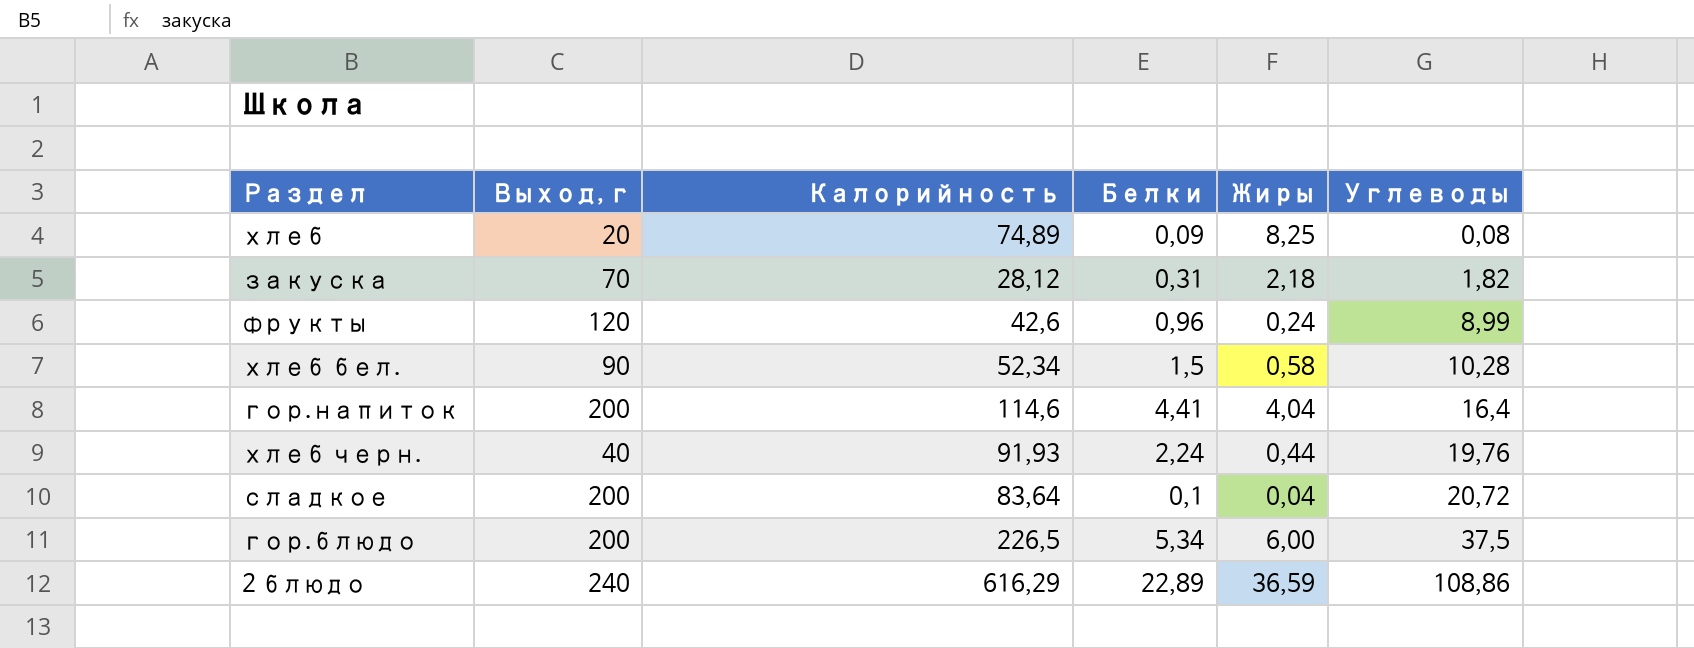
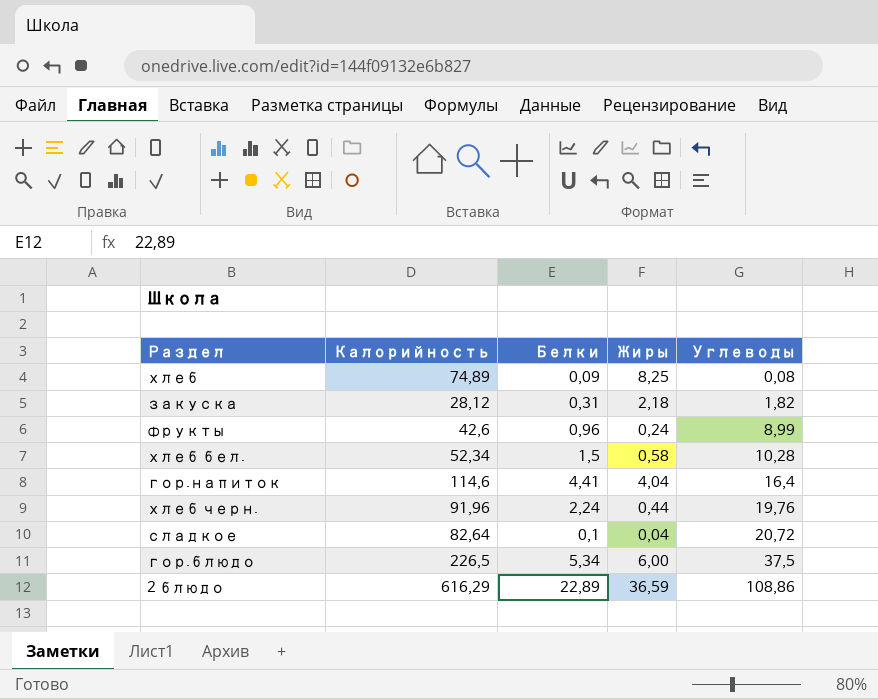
column Выход, г | position: 2 -> none
хлеб черн. | Калорийность: 91,93 -> 91,96
сладкое | Калорийность: 83,64 -> 82,64

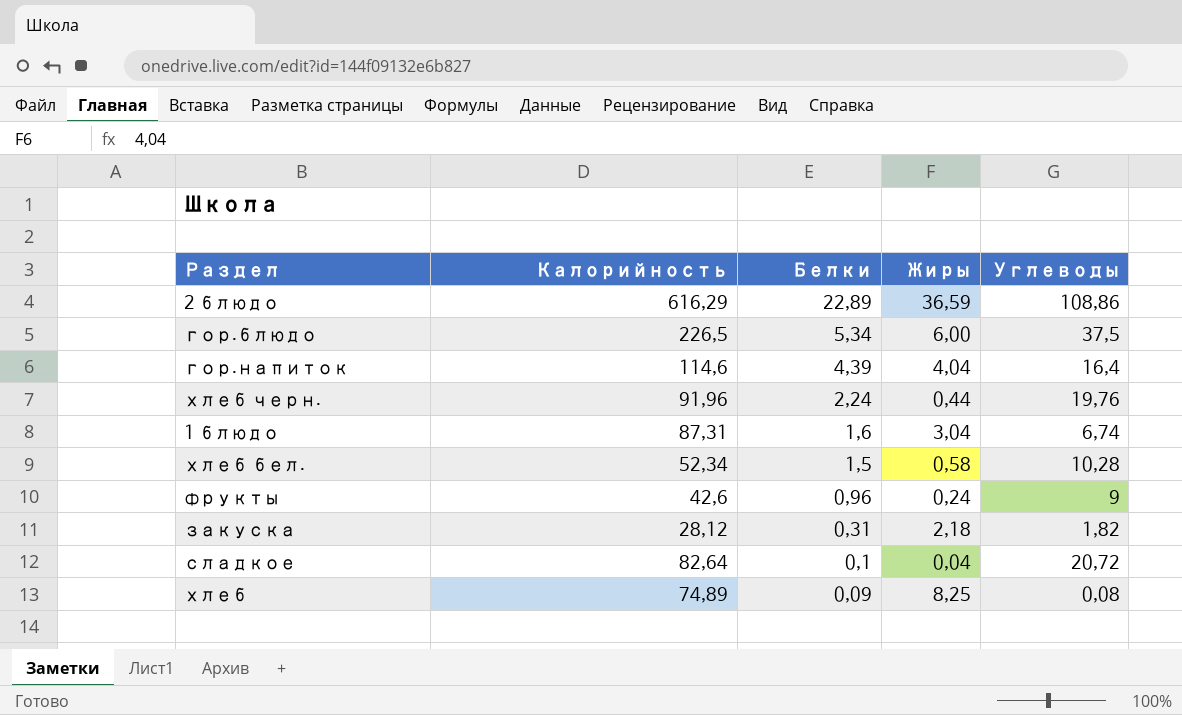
row order: Углеводы ascending -> Белки descending
гор.напиток | Белки: 4,41 -> 4,39
row 1 блюдо: none -> 87,31 | 1,6 | 3,04 | 6,74
фрукты | Углеводы: 8,99 -> 9

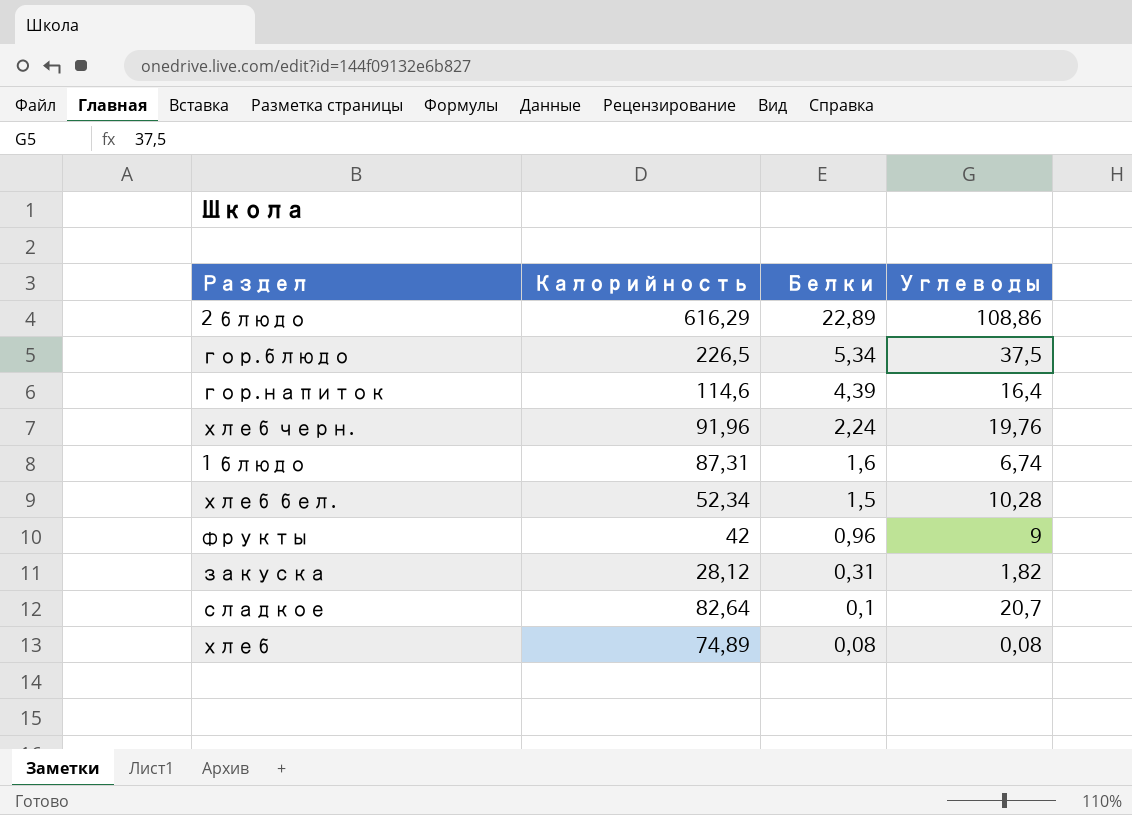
column Жиры | position: 4 -> none
фрукты | Калорийность: 42,6 -> 42
сладкое | Углеводы: 20,72 -> 20,7
хлеб | Белки: 0,09 -> 0,08

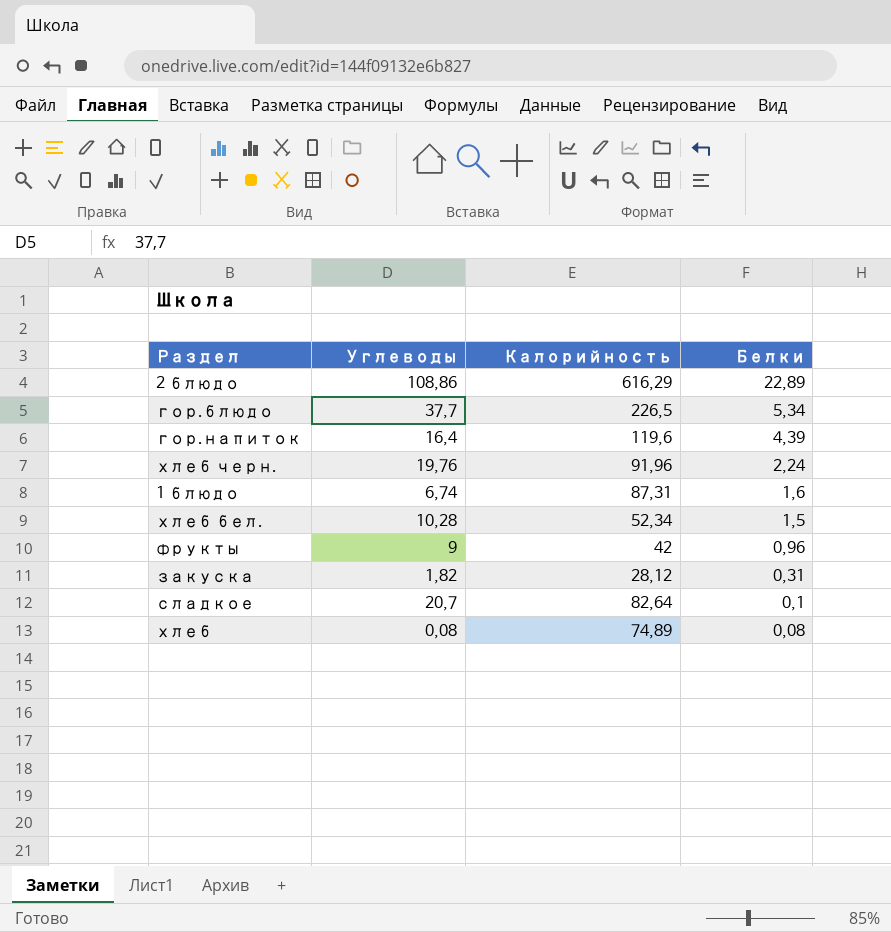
column Углеводы | position: 4 -> 2
гор.блюдо | Углеводы: 37,5 -> 37,7
гор.напиток | Калорийность: 114,6 -> 119,6

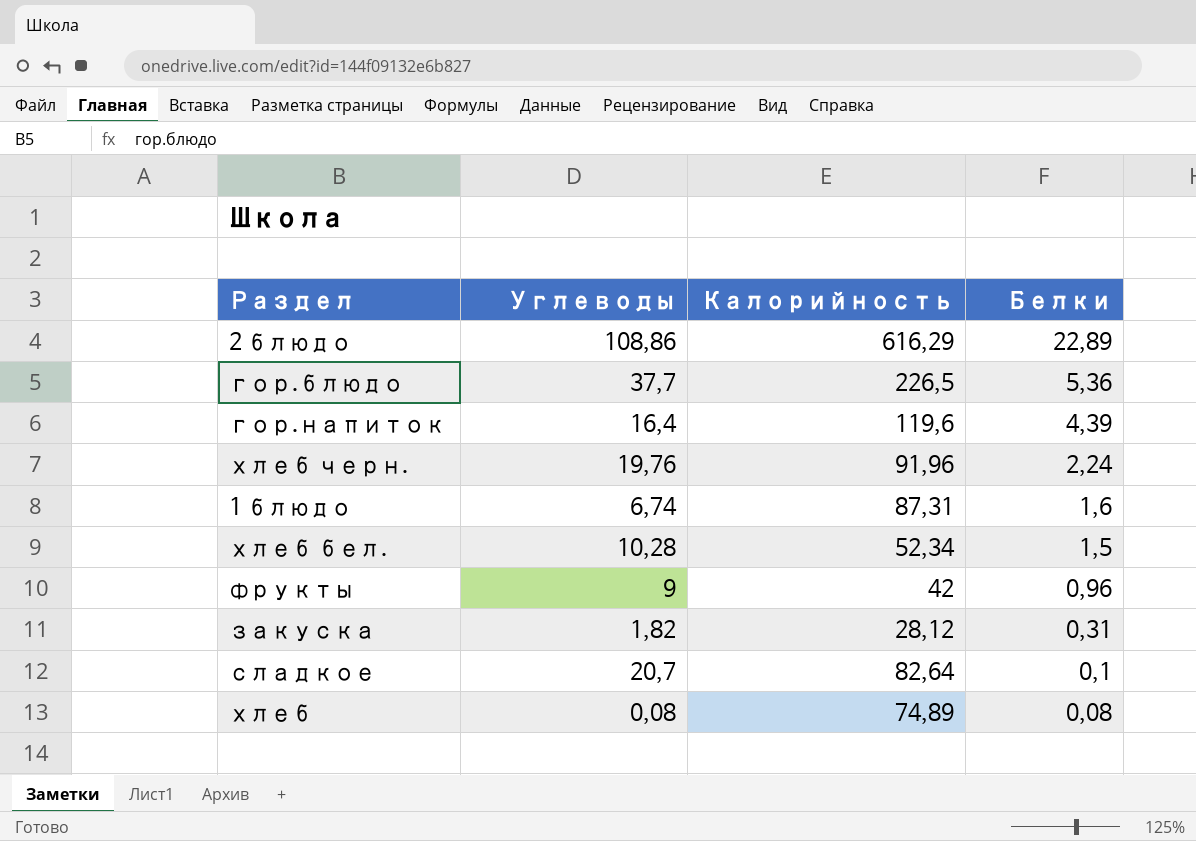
гор.блюдо | Белки: 5,34 -> 5,36

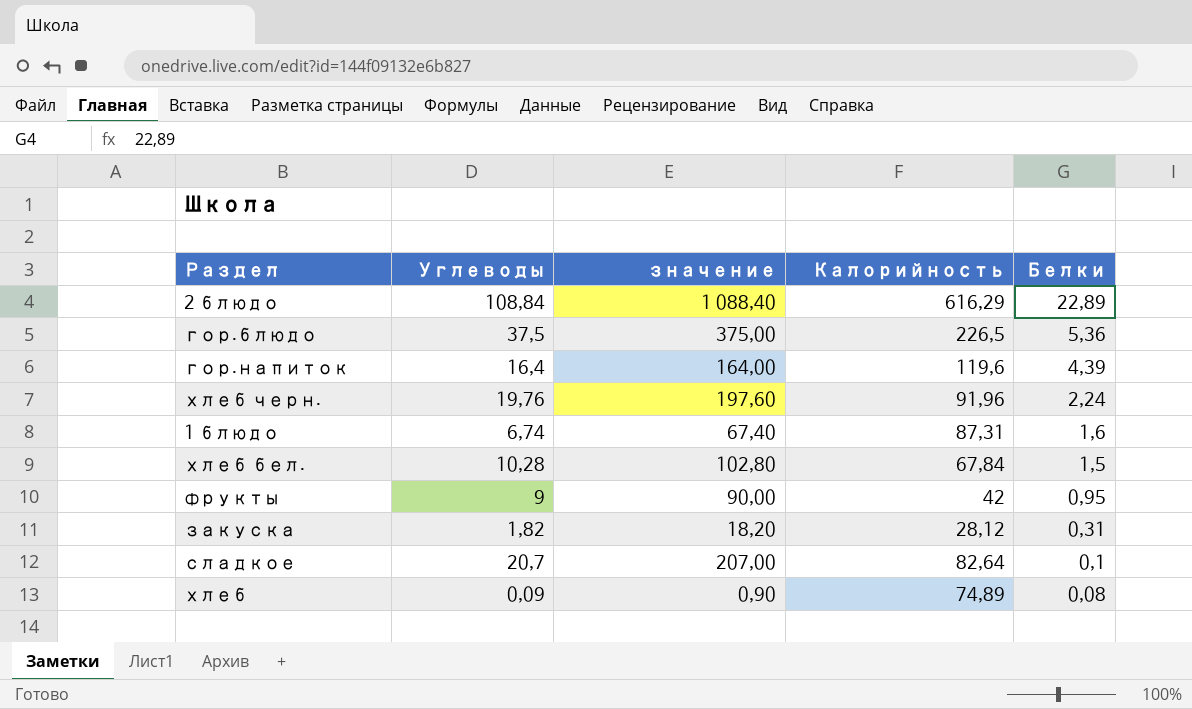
column значение | formula: none -> [Углеводы] * 10
2 блюдо | Углеводы: 108,86 -> 108,84
гор.блюдо | Углеводы: 37,7 -> 37,5
хлеб бел. | Калорийность: 52,34 -> 67,84
фрукты | Белки: 0,96 -> 0,95
хлеб | Углеводы: 0,08 -> 0,09

